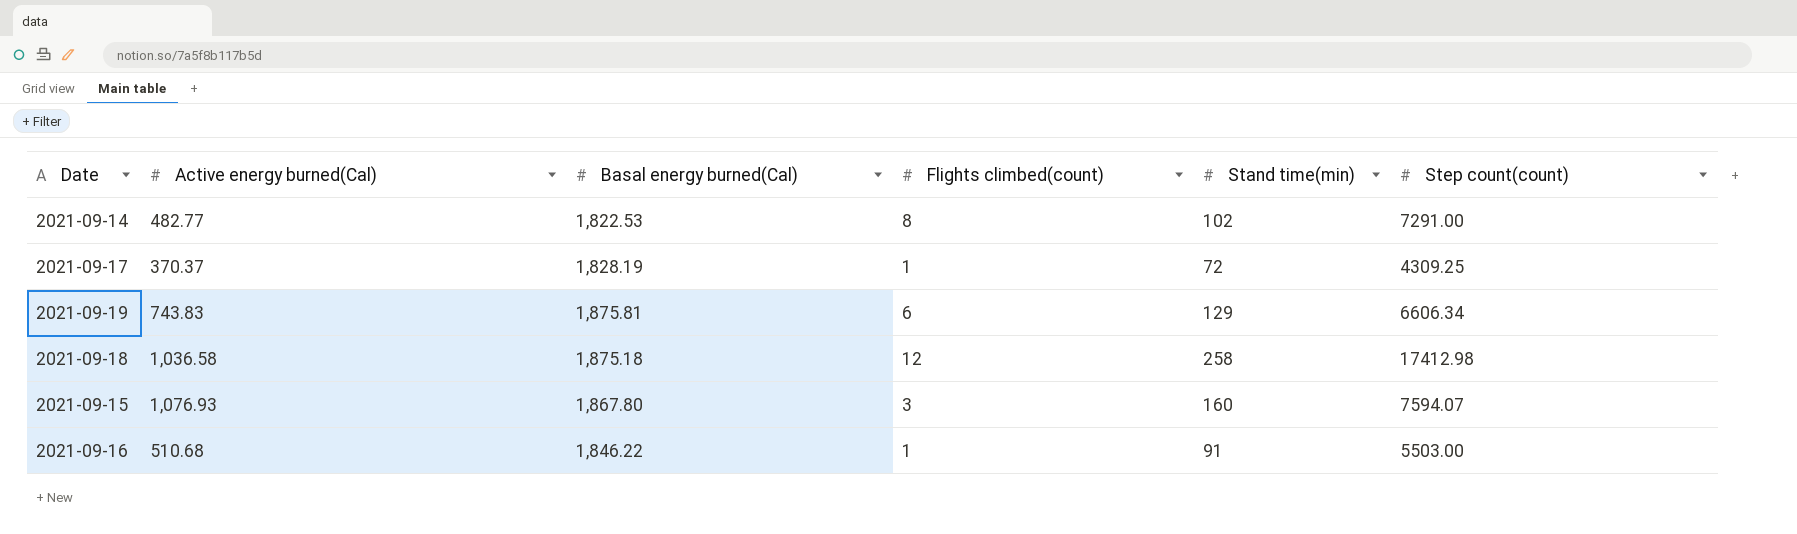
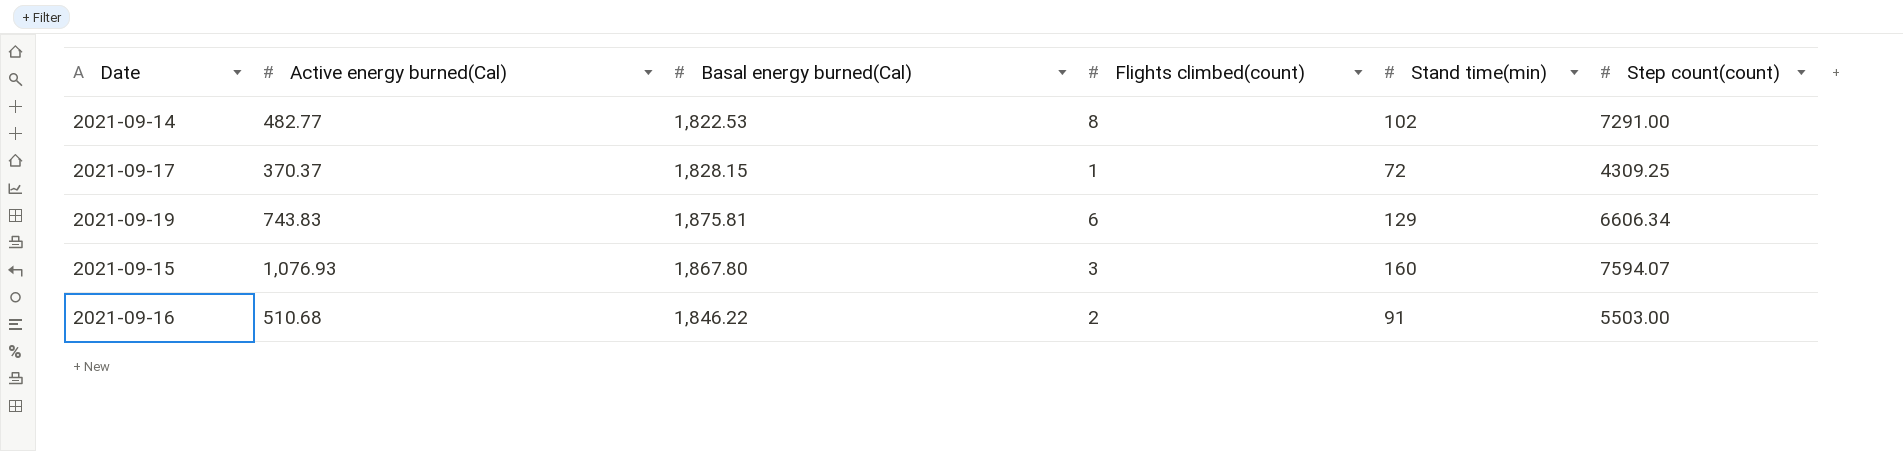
row 2021-09-18: 1,036.58 | 1,875.18 | 12 | 258 | 17412.98 -> none
2021-09-17 | Basal energy burned(Cal): 1,828.19 -> 1,828.15
2021-09-16 | Flights climbed(count): 1 -> 2

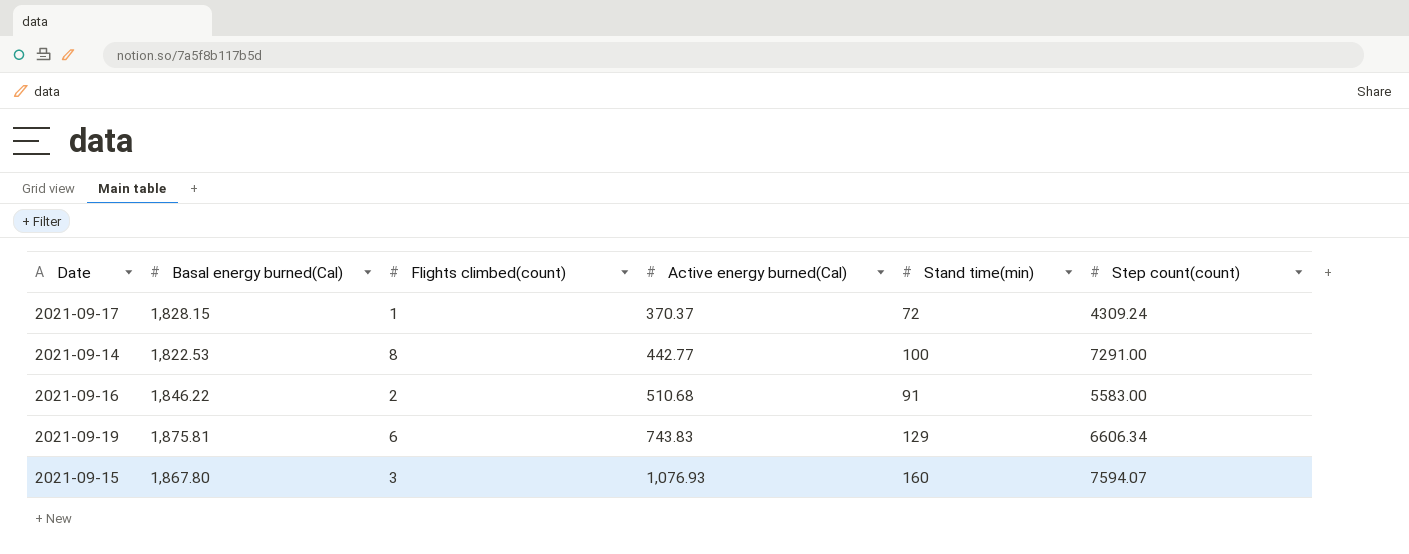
row order: none -> Active energy burned(Cal) ascending
column Active energy burned(Cal) | position: 2 -> 4
2021-09-17 | Step count(count): 4309.25 -> 4309.24
2021-09-14 | Active energy burned(Cal): 482.77 -> 442.77
2021-09-14 | Stand time(min): 102 -> 100
2021-09-16 | Step count(count): 5503.00 -> 5583.00

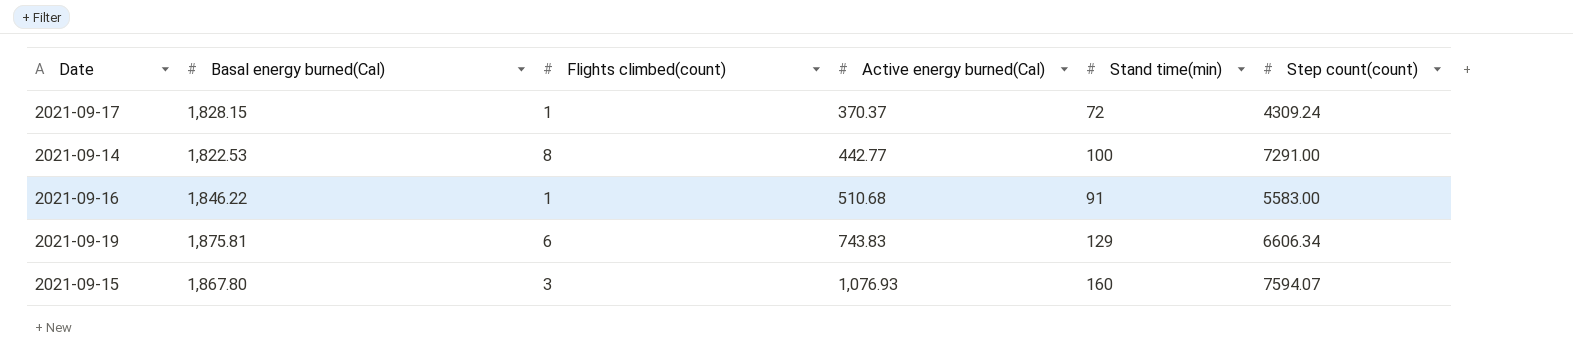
2021-09-16 | Flights climbed(count): 2 -> 1

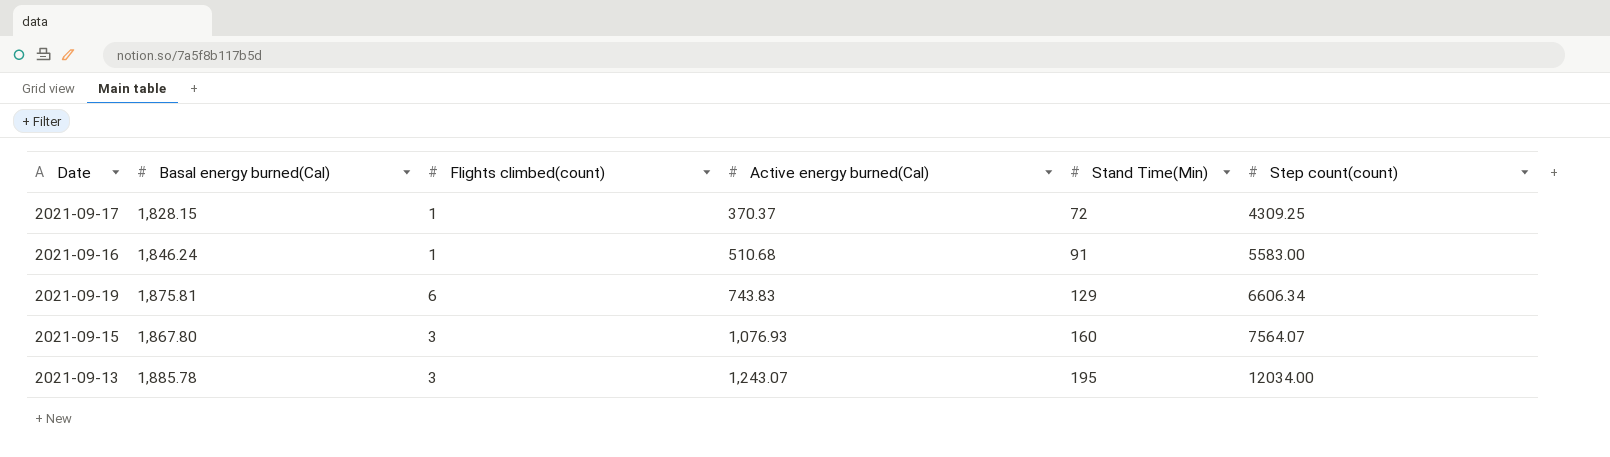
column name: Stand time(min) -> Stand Time(Min)
row 2021-09-14: 1,822.53 | 8 | 442.77 | 100 | 7291.00 -> none
2021-09-17 | Step count(count): 4309.24 -> 4309.25
2021-09-16 | Basal energy burned(Cal): 1,846.22 -> 1,846.24
2021-09-15 | Step count(count): 7594.07 -> 7564.07
row 2021-09-13: none -> 1,885.78 | 3 | 1,243.07 | 195 | 12034.00

